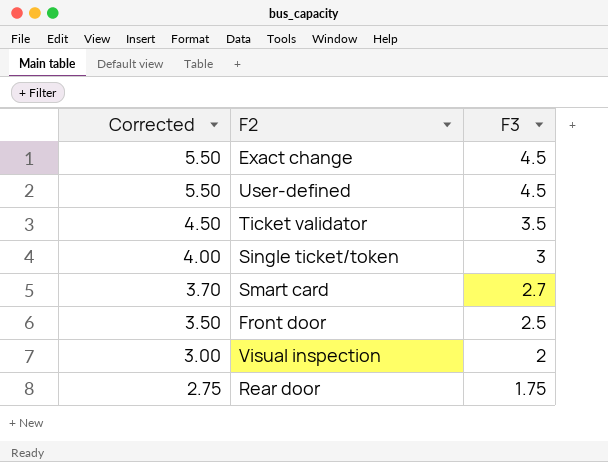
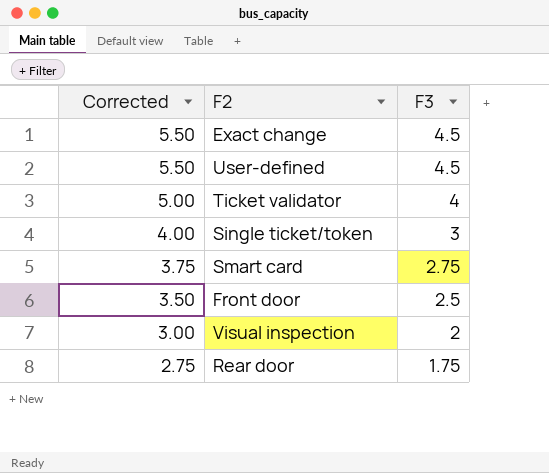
Ticket validator | Corrected: 4.50 -> 5.00
Ticket validator | F3: 3.5 -> 4
Smart card | Corrected: 3.70 -> 3.75
Smart card | F3: 2.7 -> 2.75

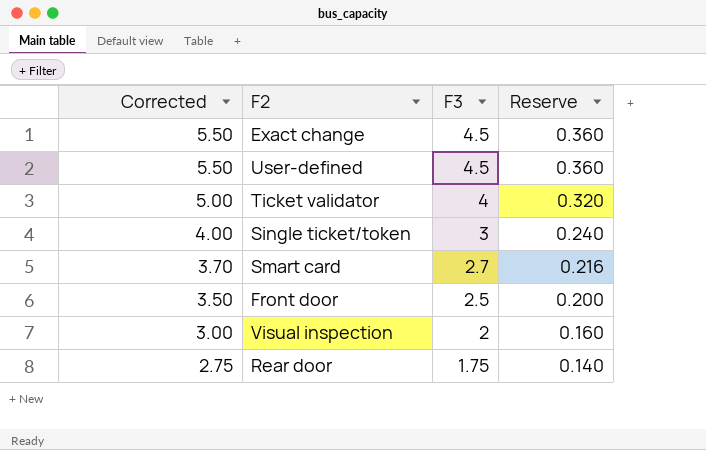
column Reserve | formula: none -> [F3] * 0.08
Smart card | Corrected: 3.75 -> 3.70
Smart card | F3: 2.75 -> 2.7

